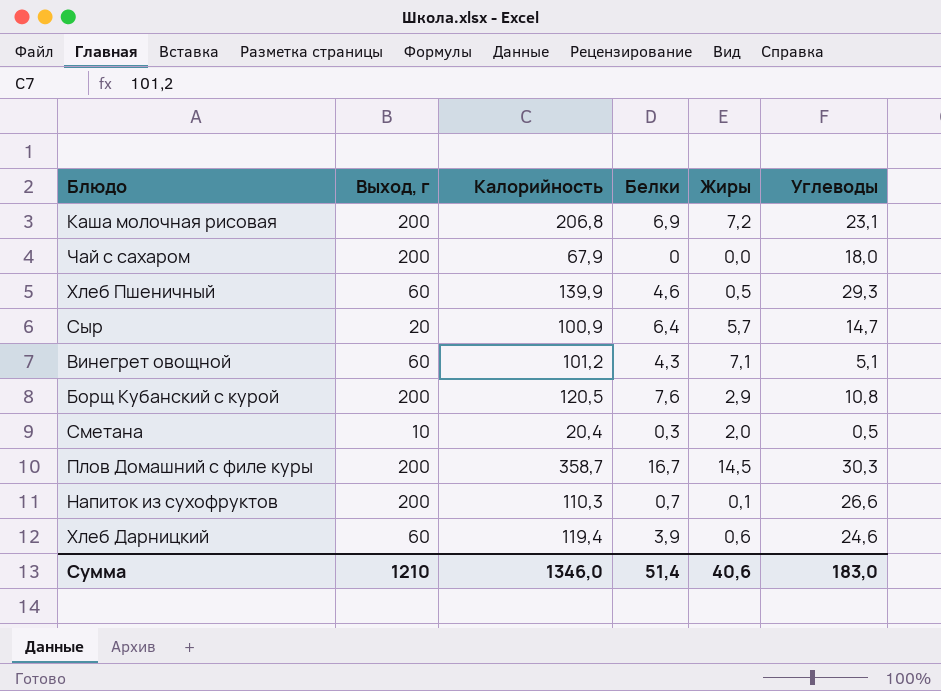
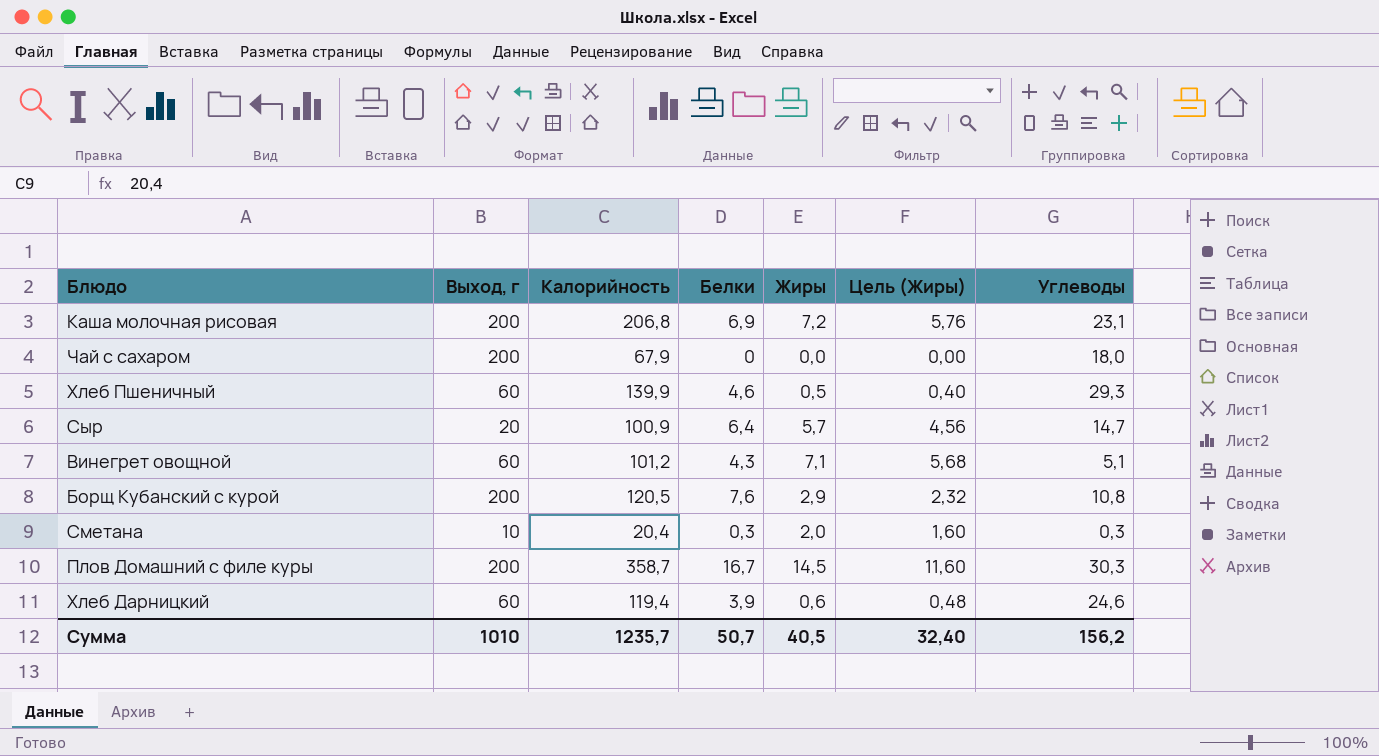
column Цель (Жиры) | formula: none -> [Жиры] * 0,8
row Напиток из сухофруктов: 200 | 110,3 | 0,7 | 0,1 | 26,6 -> none
Сметана | Углеводы: 0,5 -> 0,3
Сумма | Выход, г: 1210 -> 1010
Сумма | Калорийность: 1346,0 -> 1235,7
Сумма | Белки: 51,4 -> 50,7
Сумма | Жиры: 40,6 -> 40,5
Сумма | Углеводы: 183,0 -> 156,2

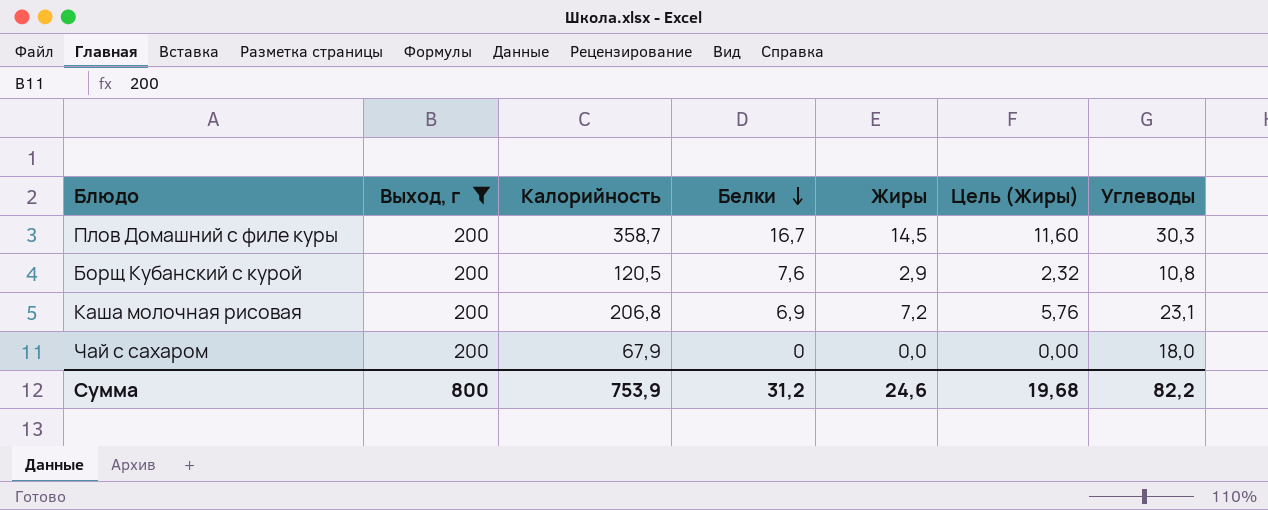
filter: none -> Выход, г = 200
row order: none -> Белки descending
Сумма | Выход, г: 1010 -> 800
Сумма | Калорийность: 1235,7 -> 753,9
Сумма | Белки: 50,7 -> 31,2
Сумма | Жиры: 40,5 -> 24,6
Сумма | Цель (Жиры): 32,40 -> 19,68
Сумма | Углеводы: 156,2 -> 82,2

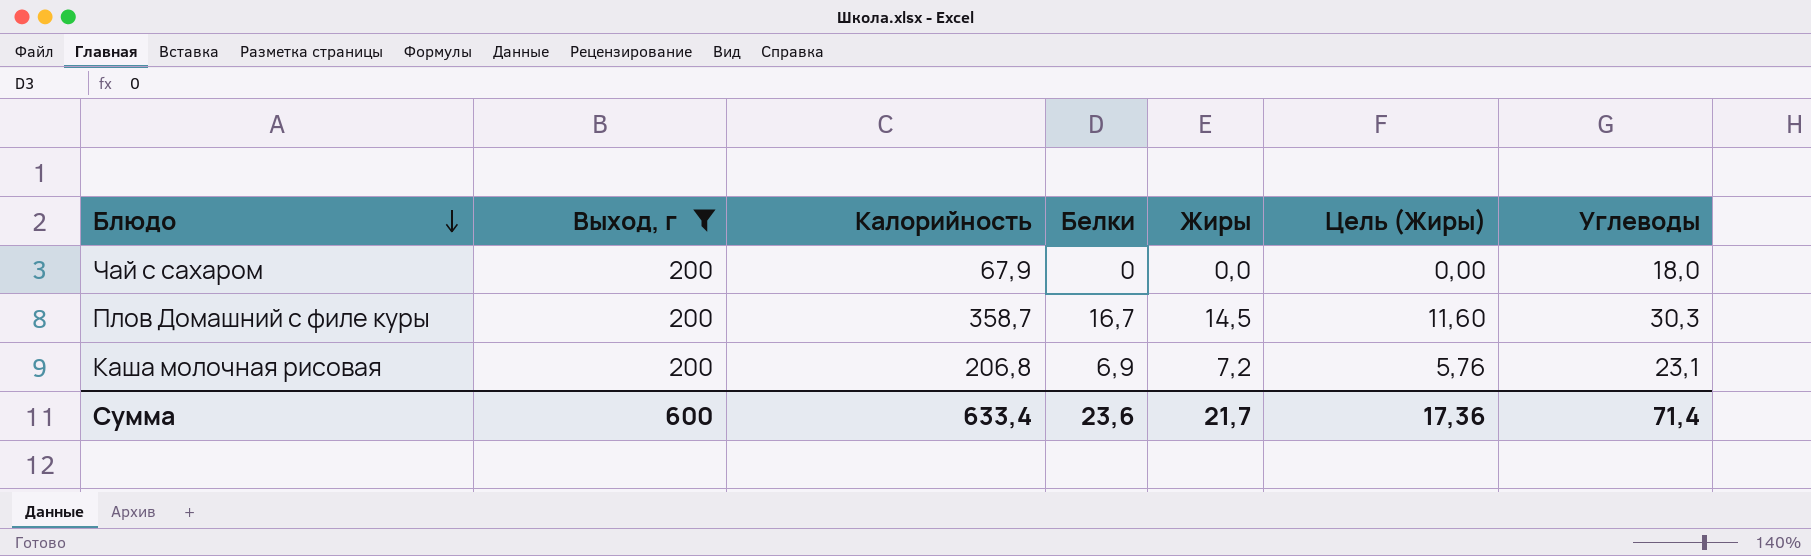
row order: Белки descending -> Блюдо descending
row Борщ Кубанский с курой: 200 | 120,5 | 7,6 | 2,9 | 2,32 | 10,8 -> none
Сумма | Выход, г: 800 -> 600
Сумма | Калорийность: 753,9 -> 633,4
Сумма | Белки: 31,2 -> 23,6
Сумма | Жиры: 24,6 -> 21,7
Сумма | Цель (Жиры): 19,68 -> 17,36
Сумма | Углеводы: 82,2 -> 71,4

